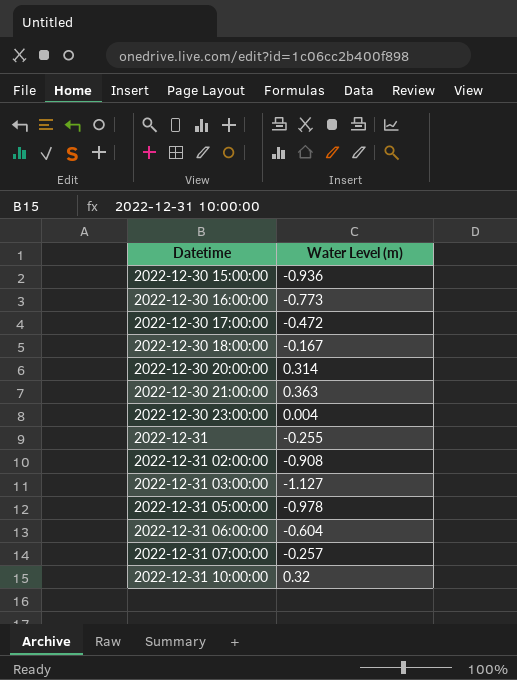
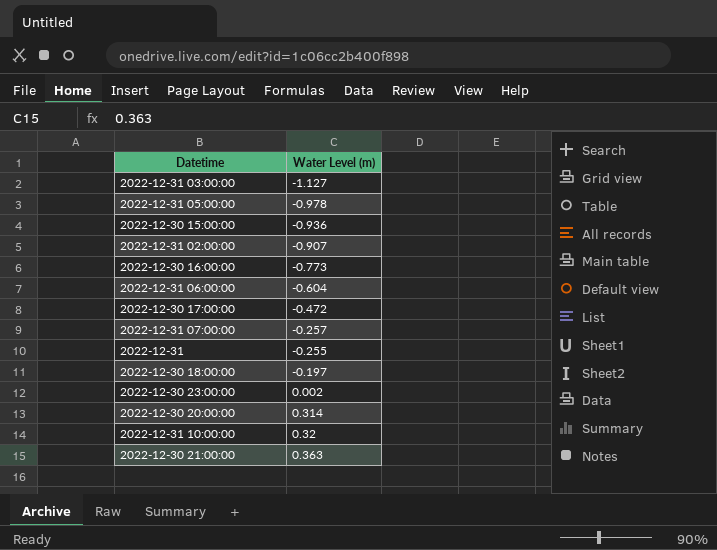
row order: Datetime ascending -> Water Level (m) ascending
2022-12-31 02:00:00 | Water Level (m): -0.908 -> -0.907
2022-12-30 18:00:00 | Water Level (m): -0.167 -> -0.197
2022-12-30 23:00:00 | Water Level (m): 0.004 -> 0.002

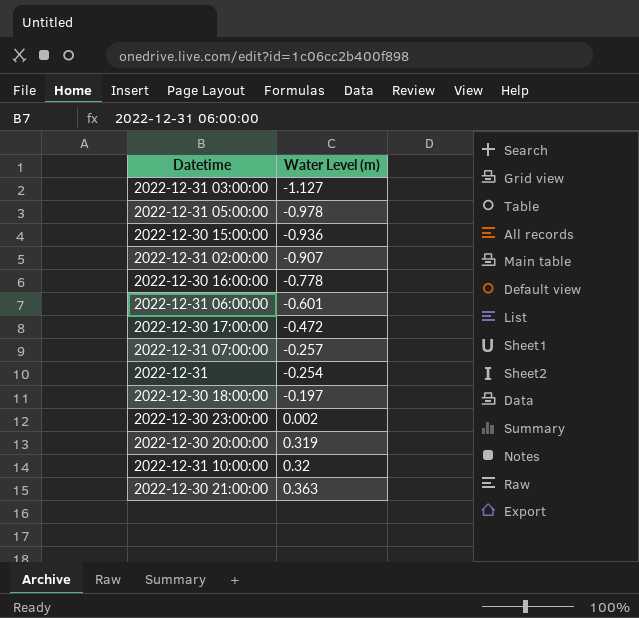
2022-12-30 16:00:00 | Water Level (m): -0.773 -> -0.778
2022-12-31 06:00:00 | Water Level (m): -0.604 -> -0.601
2022-12-31 | Water Level (m): -0.255 -> -0.254
2022-12-30 20:00:00 | Water Level (m): 0.314 -> 0.319

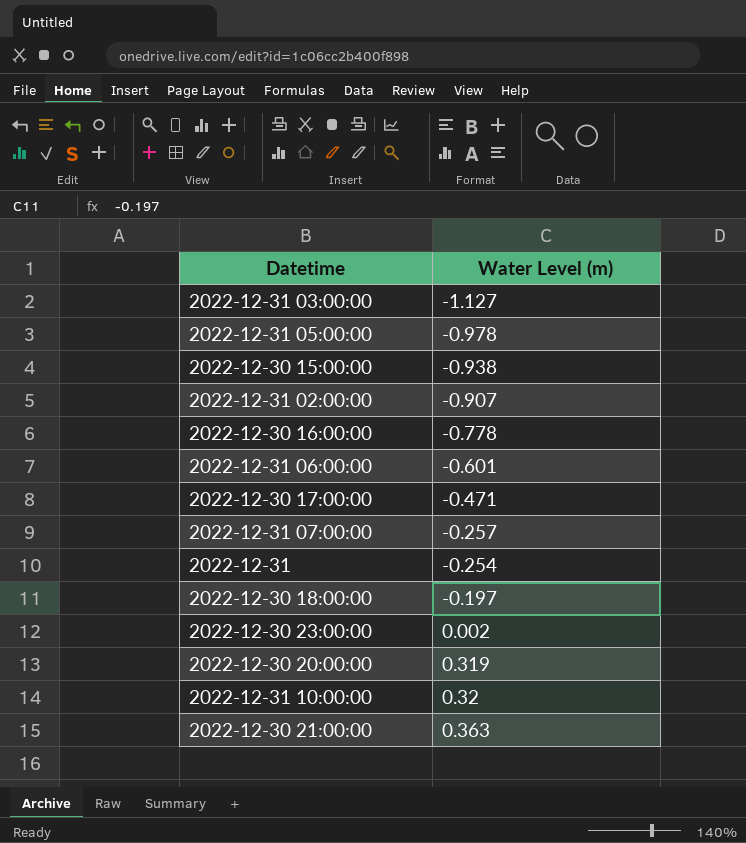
2022-12-30 15:00:00 | Water Level (m): -0.936 -> -0.938
2022-12-30 17:00:00 | Water Level (m): -0.472 -> -0.471

